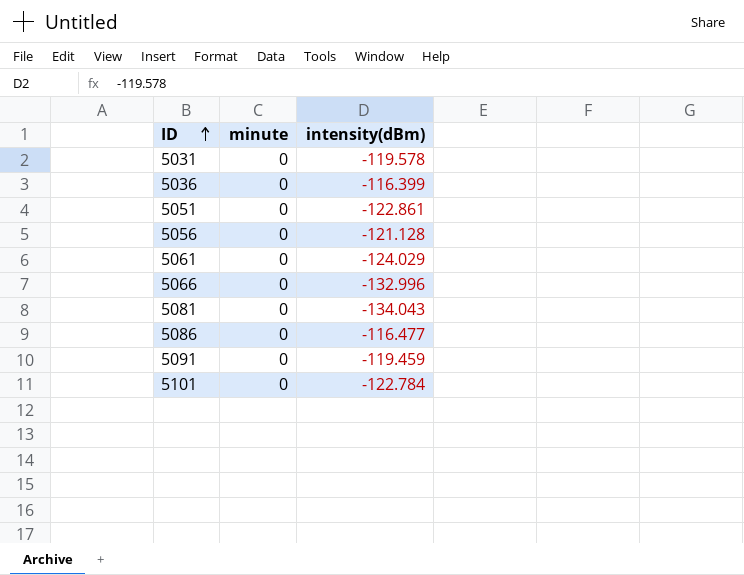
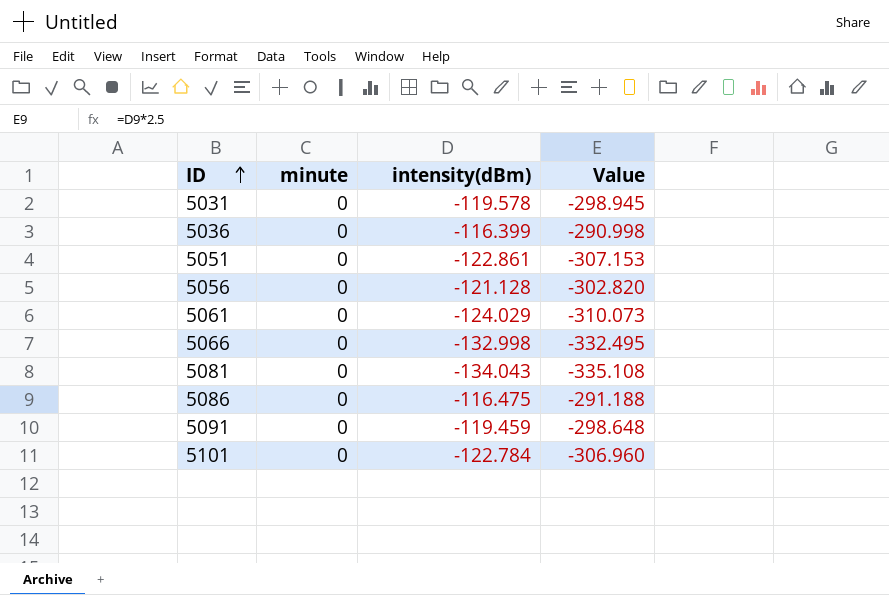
column Value | formula: none -> [intensity(dBm)] * 2.5
5066 | intensity(dBm): -132.996 -> -132.998
5086 | intensity(dBm): -116.477 -> -116.475

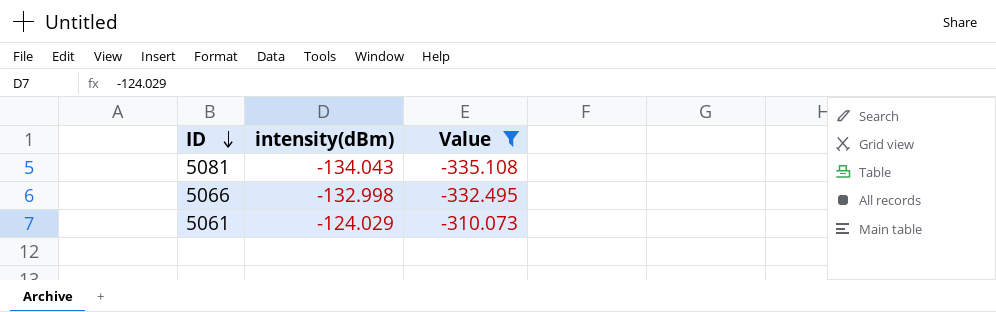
filter: none -> Value <= -310.073
row order: ID ascending -> ID descending
column minute | position: 2 -> none

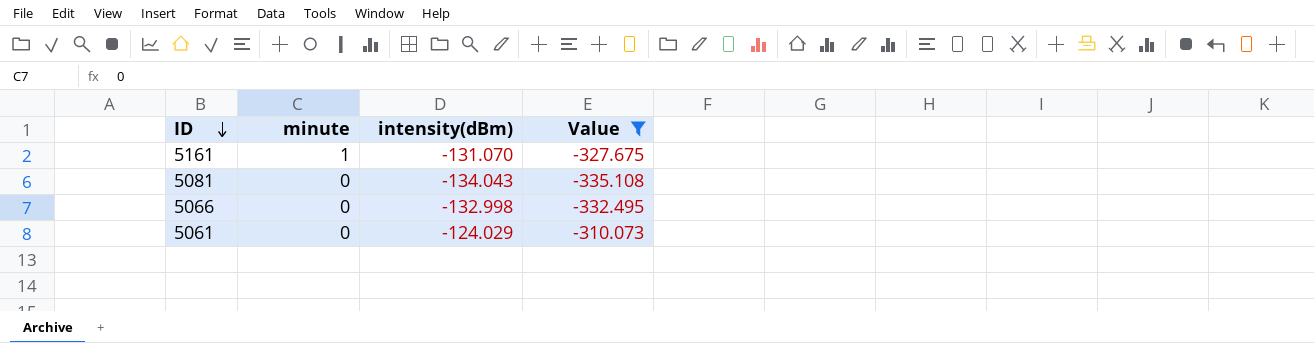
column minute | position: none -> 2
row 5161: none -> 1 | -131.070 | -327.675

